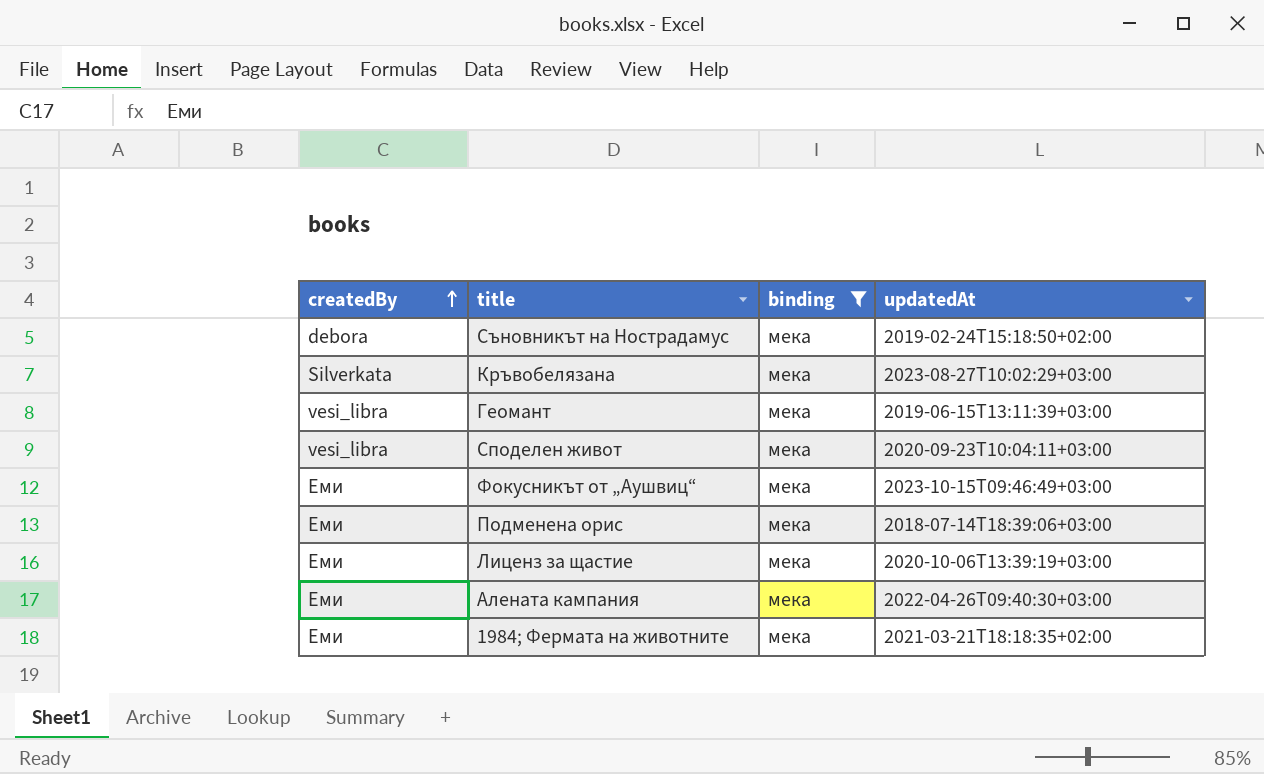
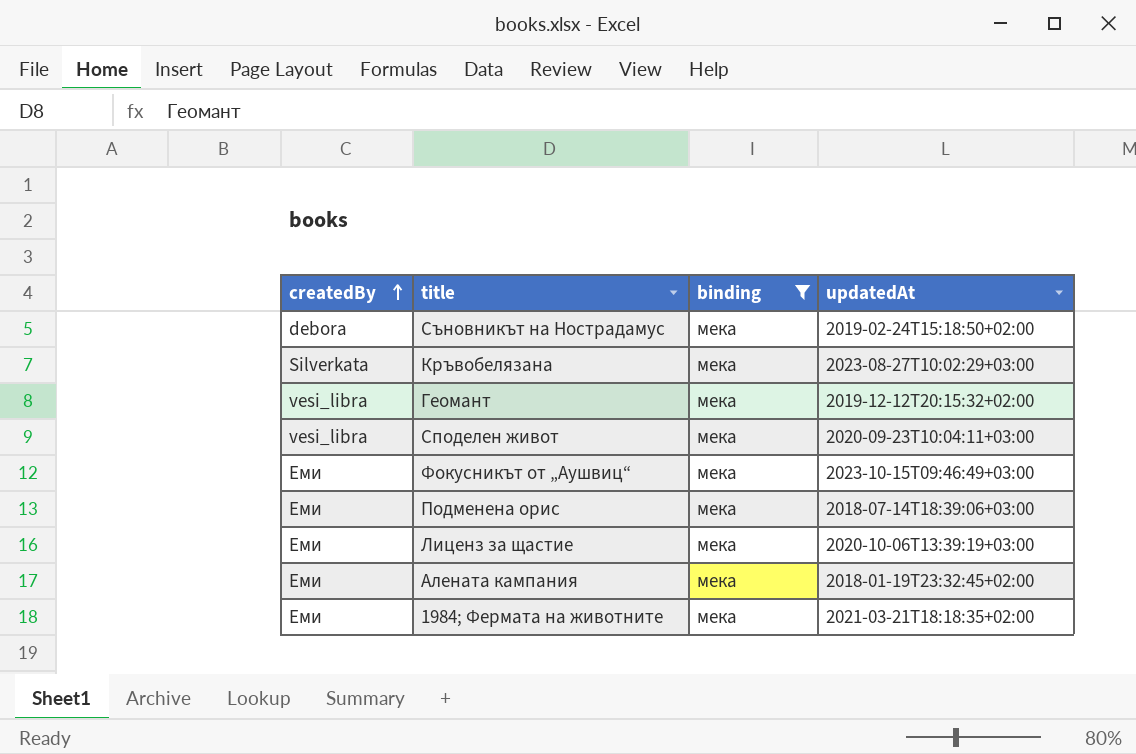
Геомант | updatedAt: 2019-06-15T13:11:39+03:00 -> 2019-12-12T20:15:32+02:00
Алената кампания | updatedAt: 2022-04-26T09:40:30+03:00 -> 2018-01-19T23:32:45+02:00

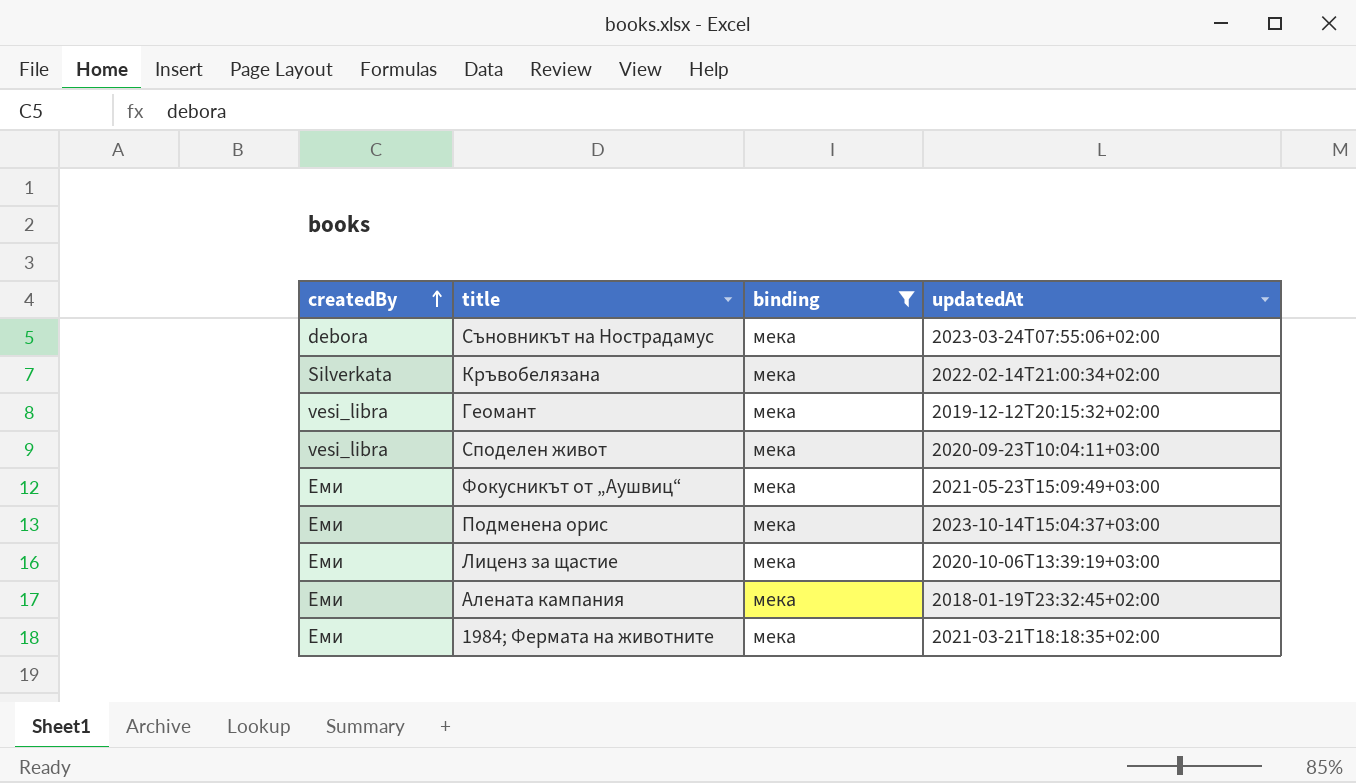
Съновникът на Нострадамус | updatedAt: 2019-02-24T15:18:50+02:00 -> 2023-03-24T07:55:06+02:00
Кръвобелязана | updatedAt: 2023-08-27T10:02:29+03:00 -> 2022-02-14T21:00:34+02:00
Фокусникът от „Аушвиц“ | updatedAt: 2023-10-15T09:46:49+03:00 -> 2021-05-23T15:09:49+03:00
Подменена орис | updatedAt: 2018-07-14T18:39:06+03:00 -> 2023-10-14T15:04:37+03:00

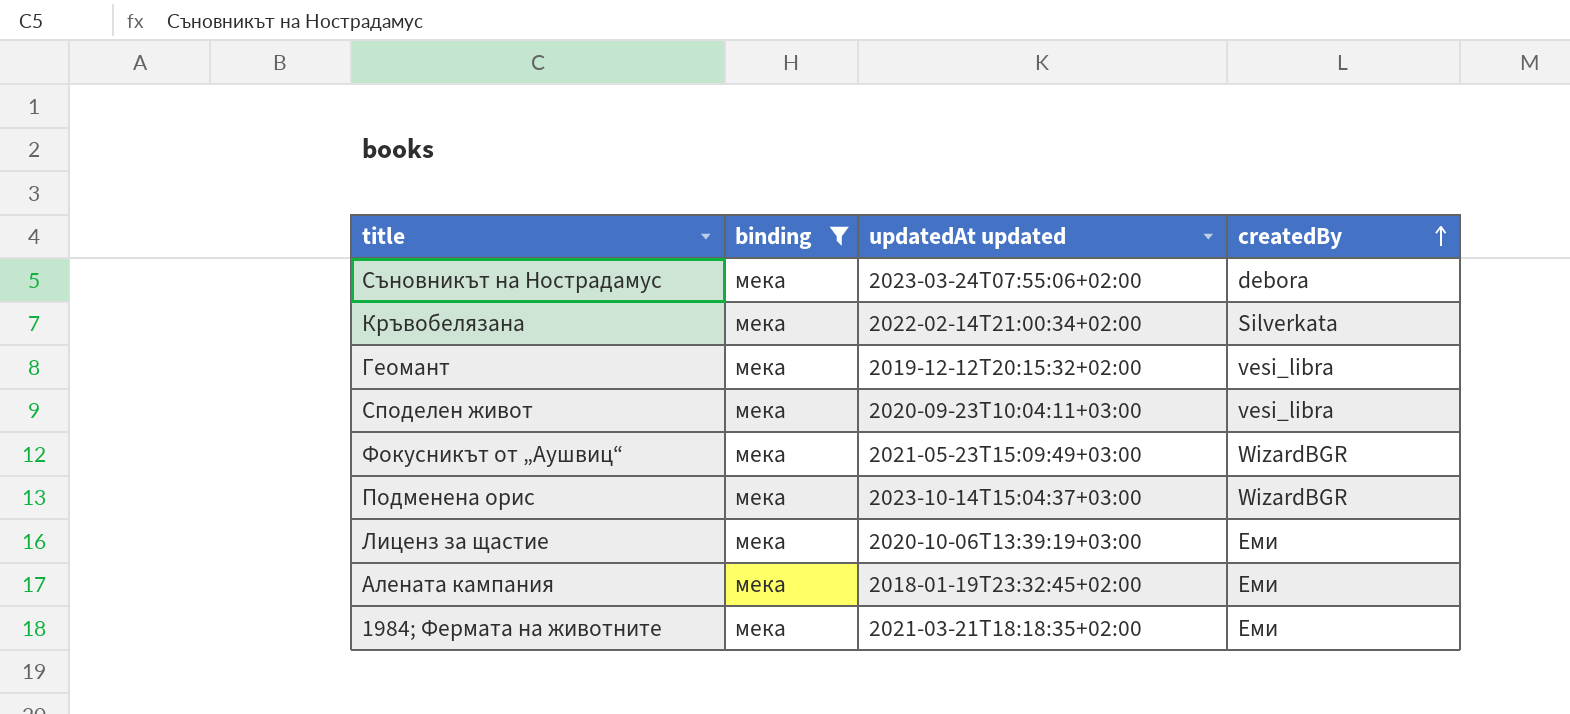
column name: updatedAt -> updatedAt updated
column createdBy | position: 1 -> 4
Фокусникът от „Аушвиц“ | createdBy: Еми -> WizardBGR
Подменена орис | createdBy: Еми -> WizardBGR

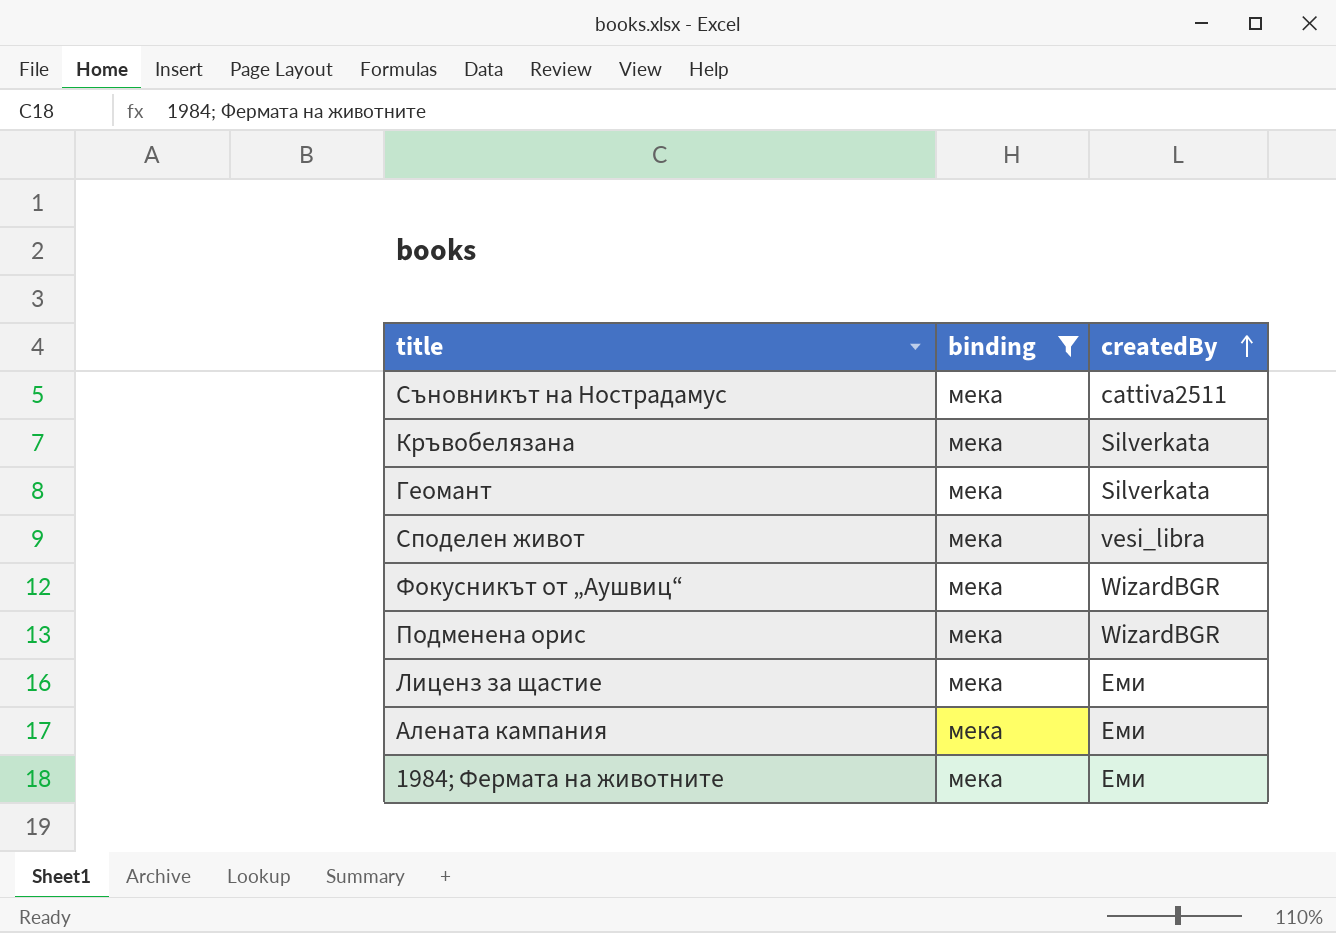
column updatedAt updated | position: 3 -> none
Съновникът на Нострадамус | createdBy: debora -> cattiva2511
Геомант | createdBy: vesi_libra -> Silverkata

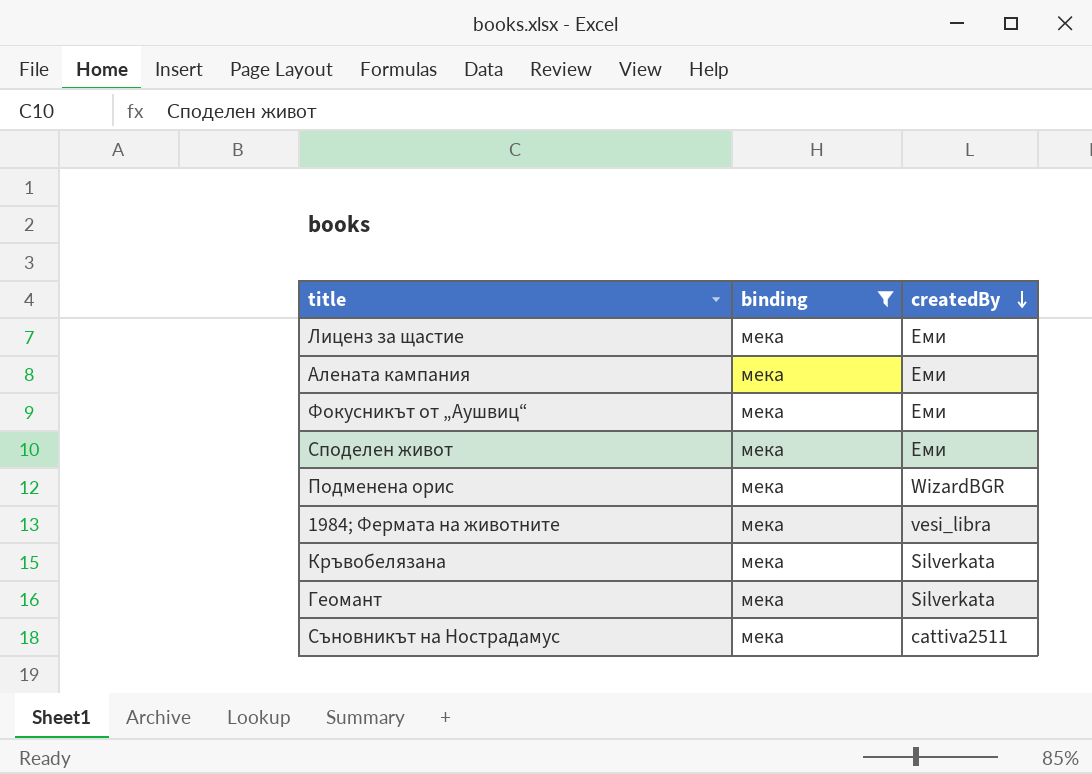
row order: createdBy ascending -> createdBy descending
Фокусникът от „Аушвиц“ | createdBy: WizardBGR -> Еми
Споделен живот | createdBy: vesi_libra -> Еми
1984; Фермата на животните | createdBy: Еми -> vesi_libra

